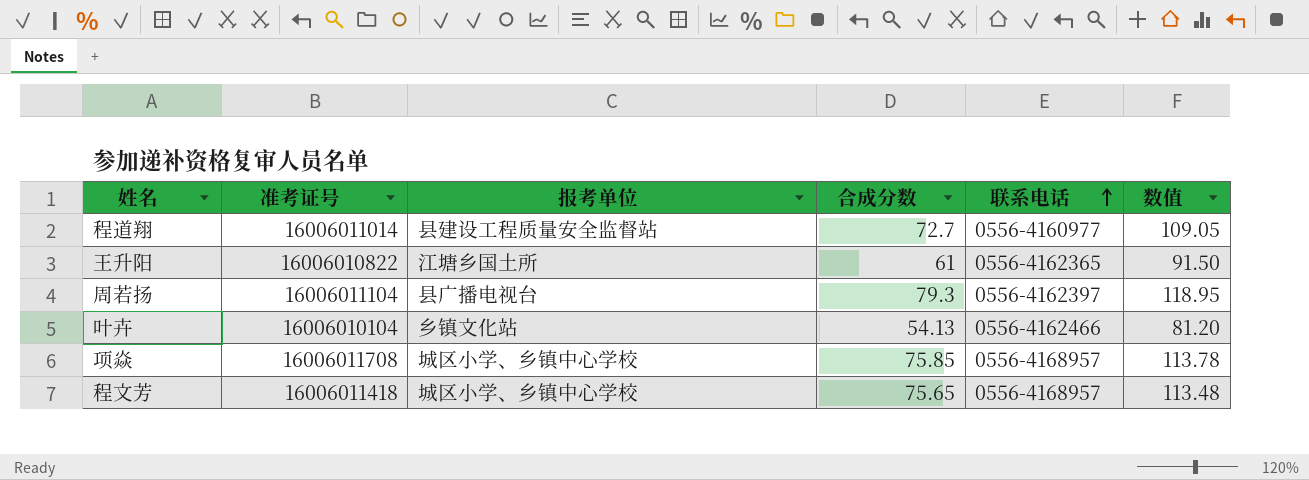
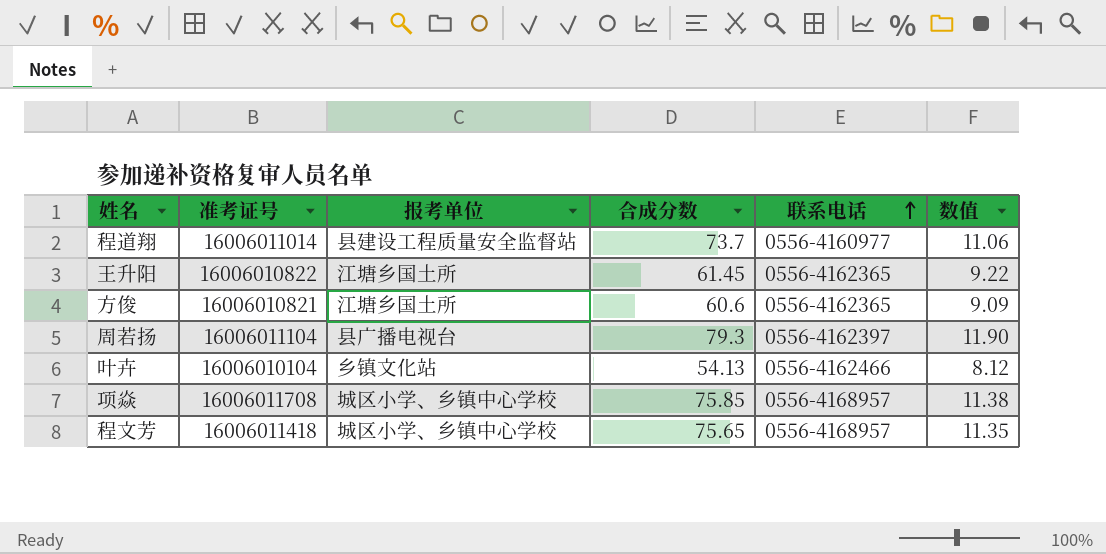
column 数值 | formula: [合成分数] * 1.5 -> [合成分数] * 0.15
程道翔 | 合成分数: 72.7 -> 73.7
王升阳 | 合成分数: 61 -> 61.45
row 方俊: none -> 16006010821 | 江塘乡国土所 | 60.6 | 0556-4162365 | 9.09

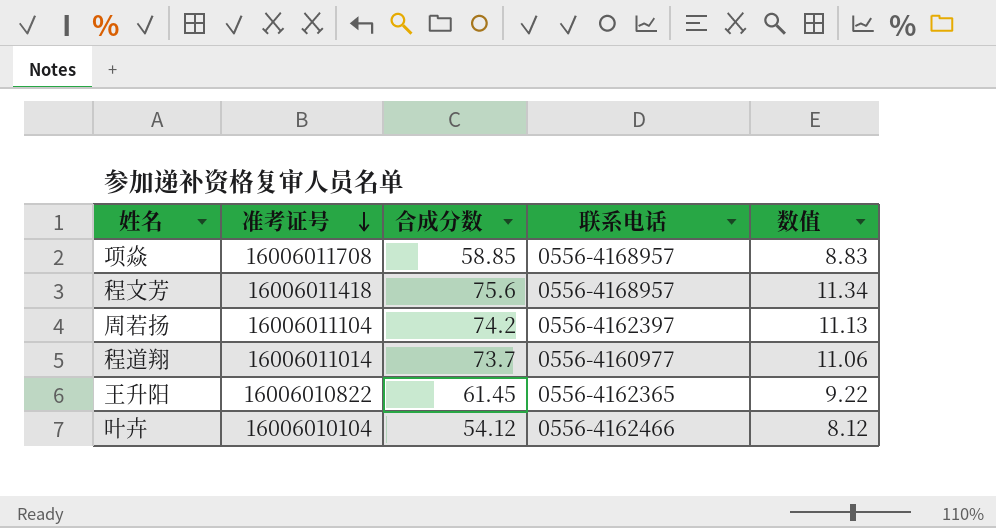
row order: 联系电话 ascending -> 准考证号 descending
column 报考单位 | position: 3 -> none
row 方俊: 16006010821 | 江塘乡国土所 | 60.6 | 0556-4162365 | 9.09 -> none
项焱 | 合成分数: 75.85 -> 58.85
项焱 | 数值: 11.38 -> 8.83
程文芳 | 合成分数: 75.65 -> 75.6
程文芳 | 数值: 11.35 -> 11.34
周若扬 | 合成分数: 79.3 -> 74.2
周若扬 | 数值: 11.90 -> 11.13
叶卉 | 合成分数: 54.13 -> 54.12

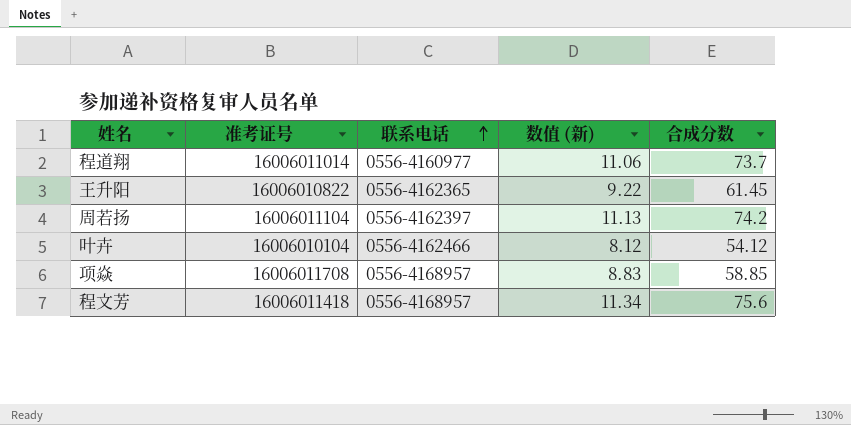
row order: 准考证号 descending -> 联系电话 ascending
column name: 数值 -> 数值 (新)
column 合成分数 | position: 3 -> 5

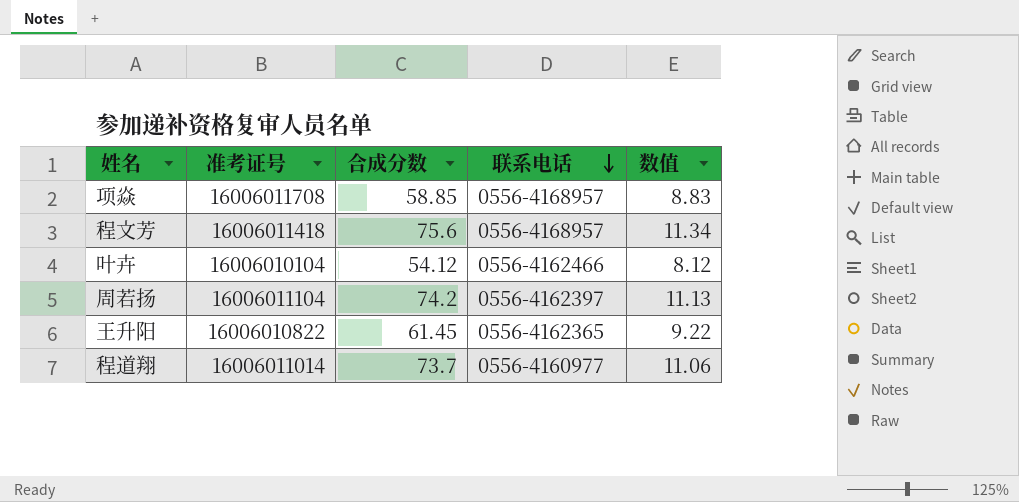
row order: 联系电话 ascending -> 联系电话 descending
column 合成分数 | position: 5 -> 3
column name: 数值 (新) -> 数值

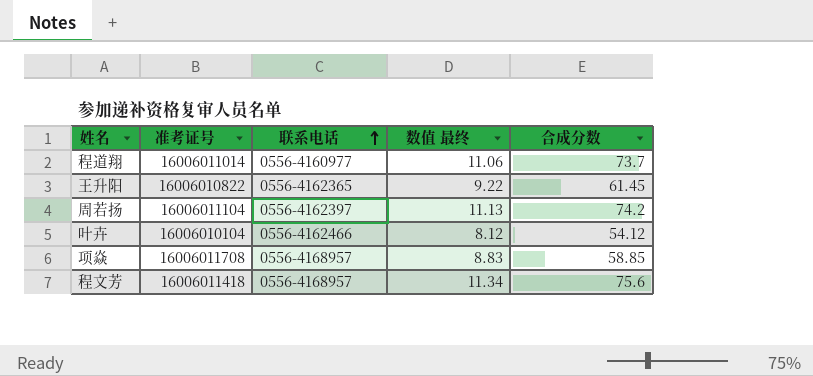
row order: 联系电话 descending -> 联系电话 ascending
column name: 数值 -> 数值 最终
column 合成分数 | position: 3 -> 5

